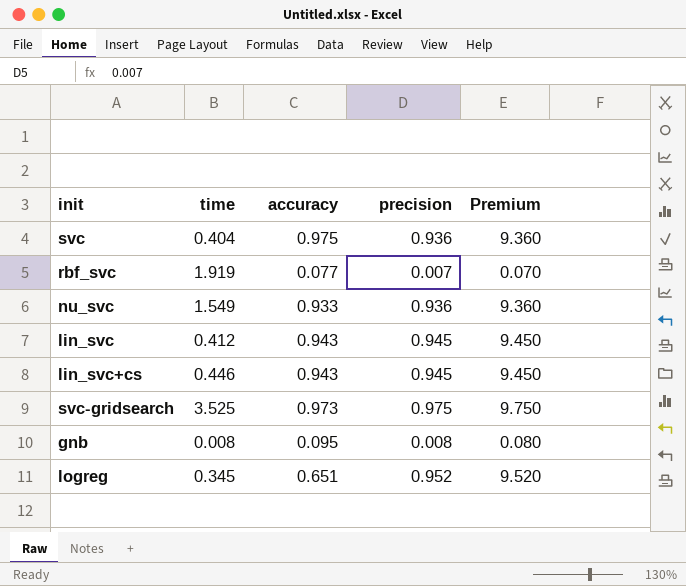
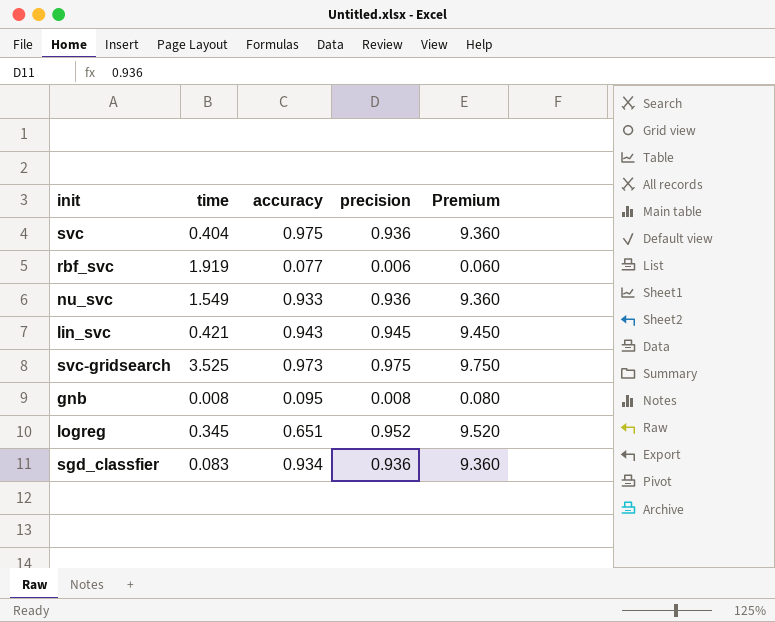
row lin_svc+cs: 0.446 | 0.943 | 0.945 | 9.450 -> none
rbf_svc | precision: 0.007 -> 0.006
rbf_svc | Premium: 0.070 -> 0.060
lin_svc | time: 0.412 -> 0.421
row sgd_classfier: none -> 0.083 | 0.934 | 0.936 | 9.360

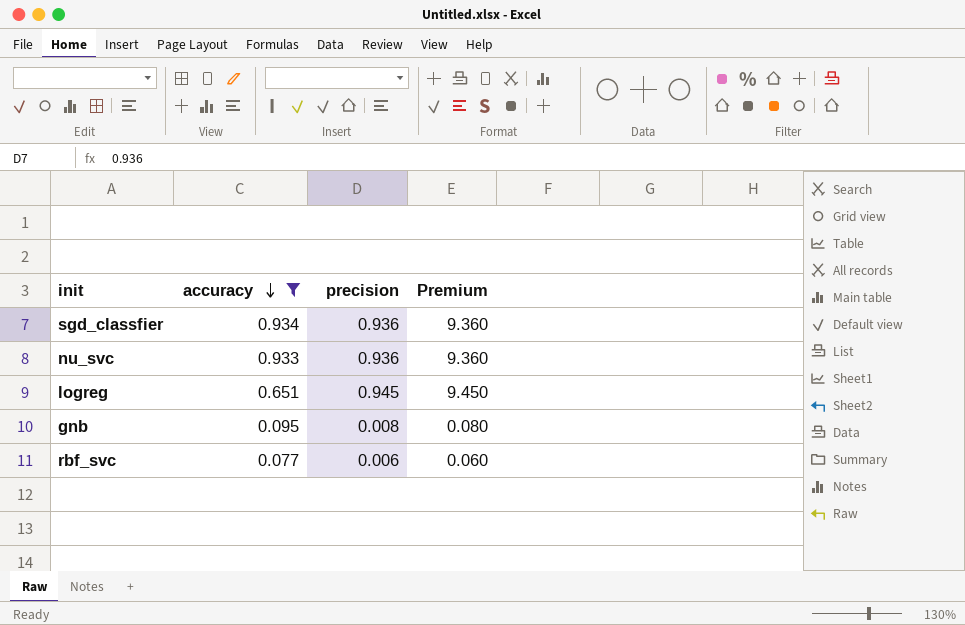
filter: none -> accuracy <= 0.934
row order: none -> accuracy descending
column time | position: 2 -> none
logreg | precision: 0.952 -> 0.945
logreg | Premium: 9.520 -> 9.450

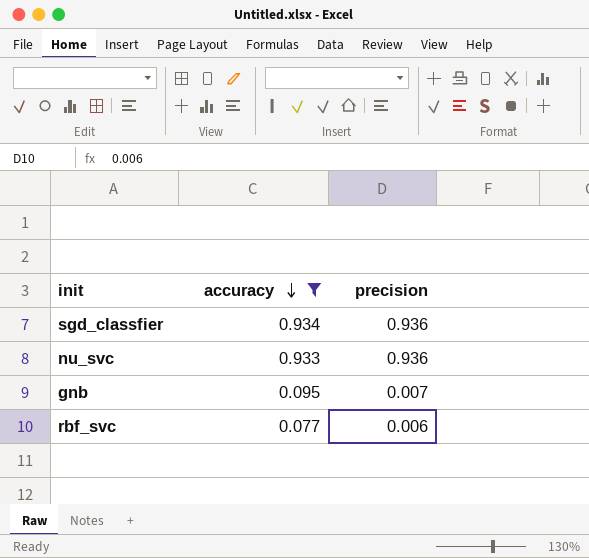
column Premium | formula: [precision] * 10 -> none
row logreg: 0.651 | 0.945 | 9.450 -> none
gnb | precision: 0.008 -> 0.007

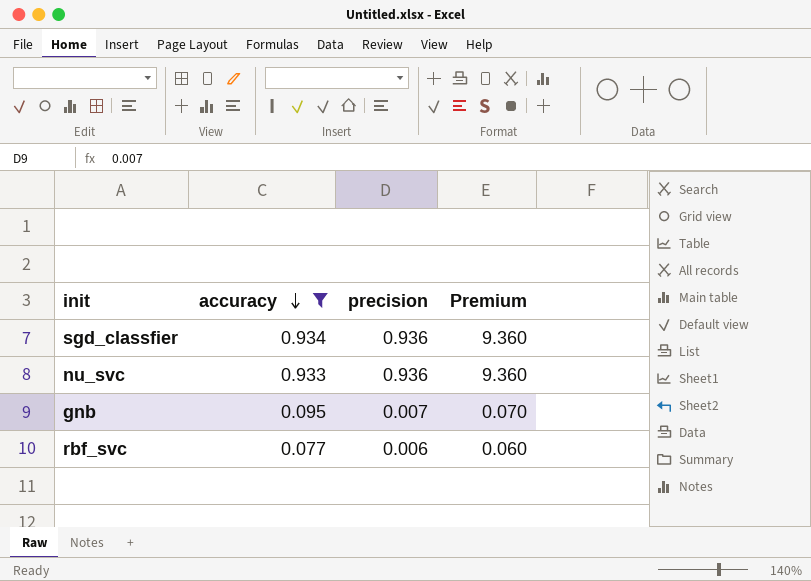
column Premium | formula: none -> [precision] * 10

